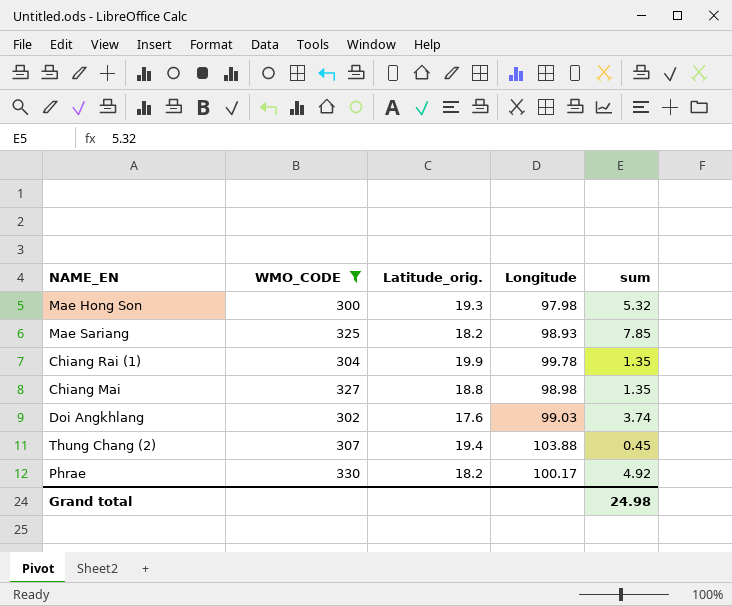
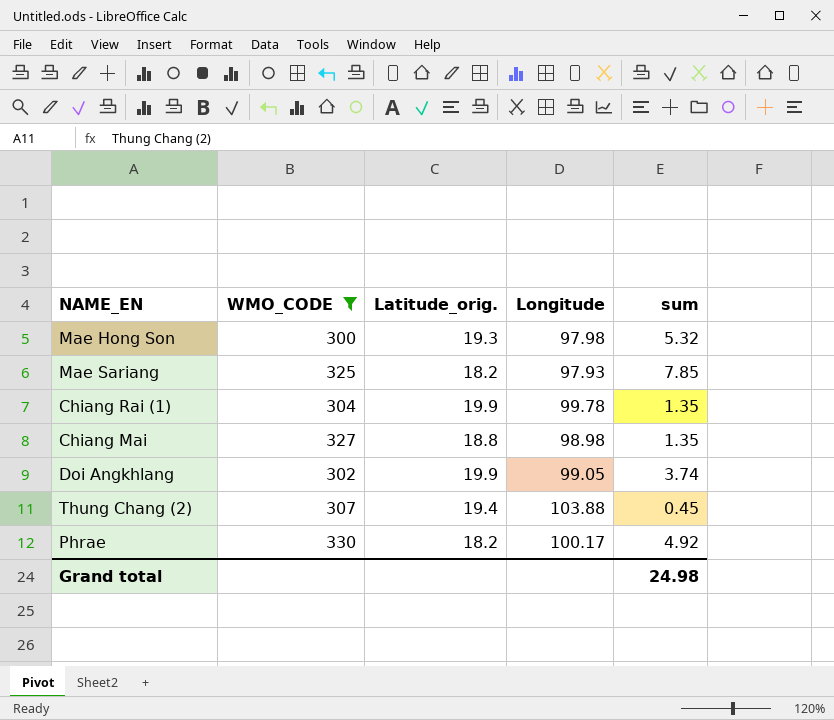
Mae Sariang | Longitude: 98.93 -> 97.93
Doi Angkhlang | Latitude_orig.: 17.6 -> 19.9
Doi Angkhlang | Longitude: 99.03 -> 99.05

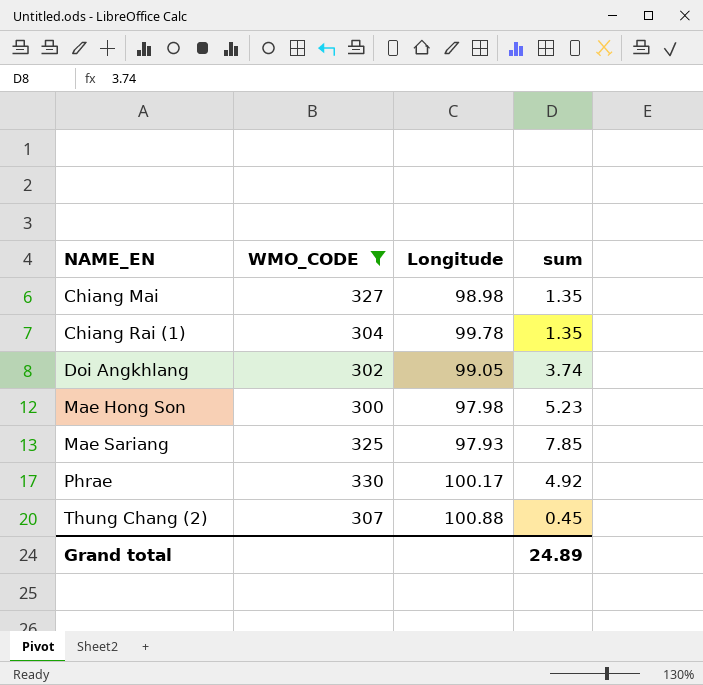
row order: none -> NAME_EN ascending
column Latitude_orig. | position: 3 -> none
Mae Hong Son | sum: 5.32 -> 5.23
Thung Chang (2) | Longitude: 103.88 -> 100.88
Grand total | sum: 24.98 -> 24.89

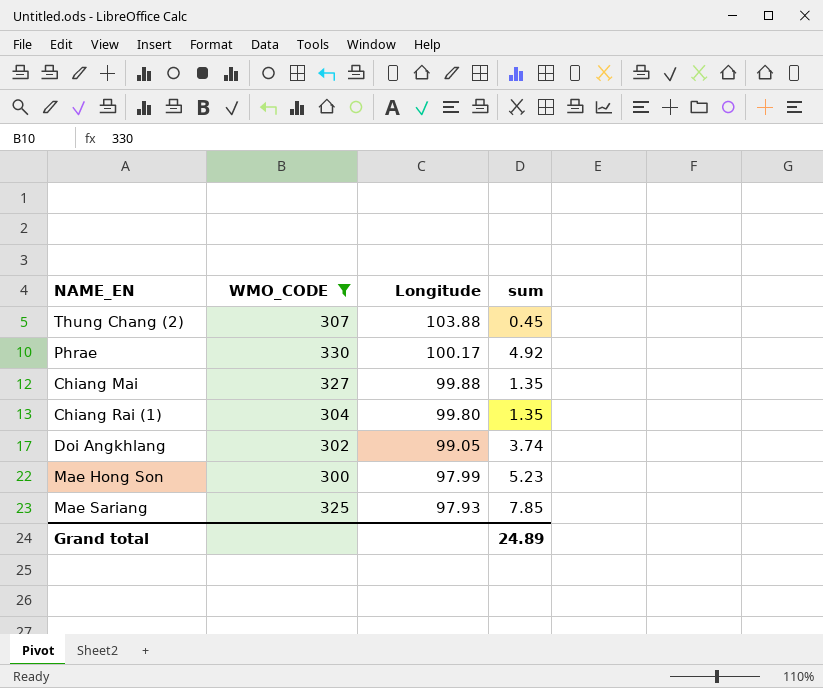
row order: NAME_EN ascending -> Longitude descending
Thung Chang (2) | Longitude: 100.88 -> 103.88
Chiang Mai | Longitude: 98.98 -> 99.88
Chiang Rai (1) | Longitude: 99.78 -> 99.80
Mae Hong Son | Longitude: 97.98 -> 97.99

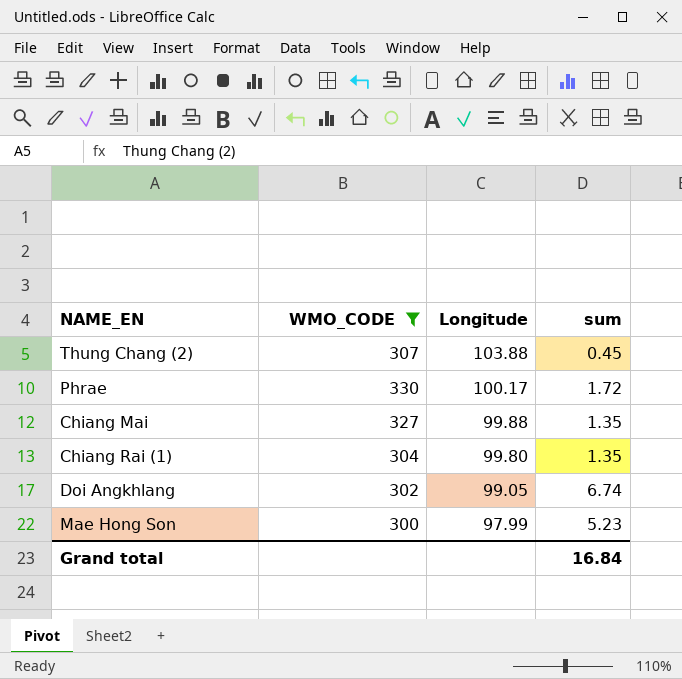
row Mae Sariang: 325 | 97.93 | 7.85 -> none
Phrae | sum: 4.92 -> 1.72
Doi Angkhlang | sum: 3.74 -> 6.74
Grand total | sum: 24.89 -> 16.84

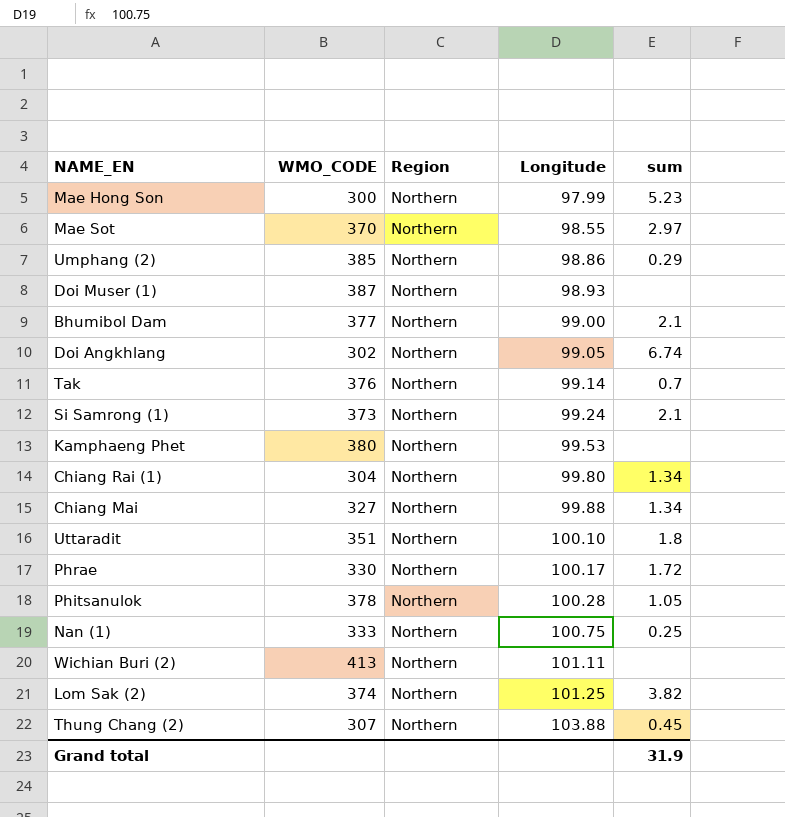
filter: WMO_CODE <= 330 -> none
row order: Longitude descending -> Longitude ascending
column Region | position: none -> 3
Chiang Rai (1) | sum: 1.35 -> 1.34
Chiang Mai | sum: 1.35 -> 1.34
Grand total | sum: 16.84 -> 31.9

